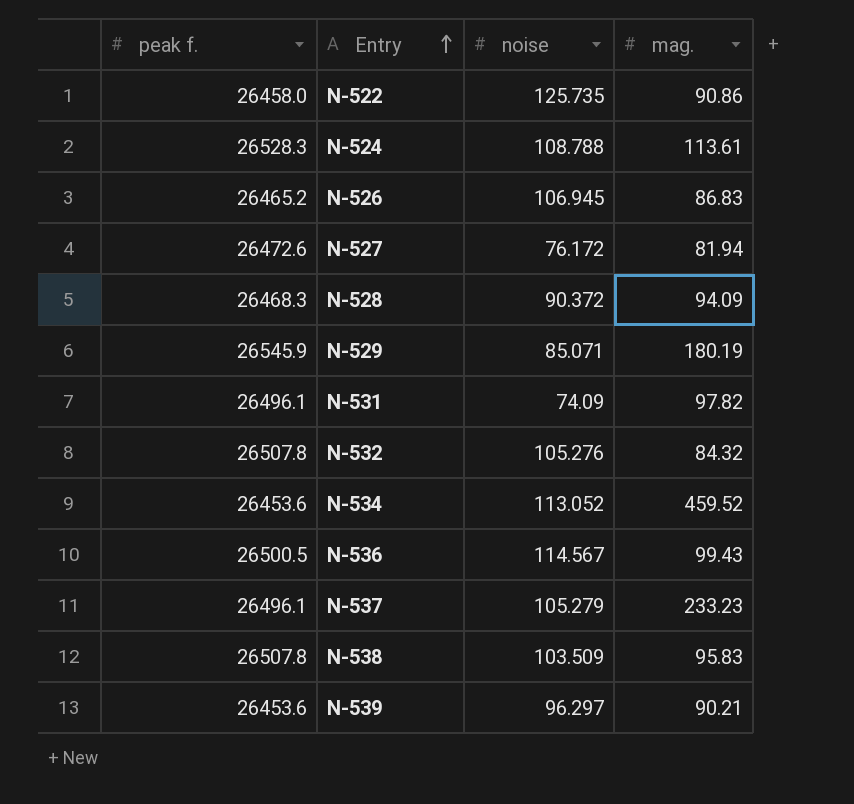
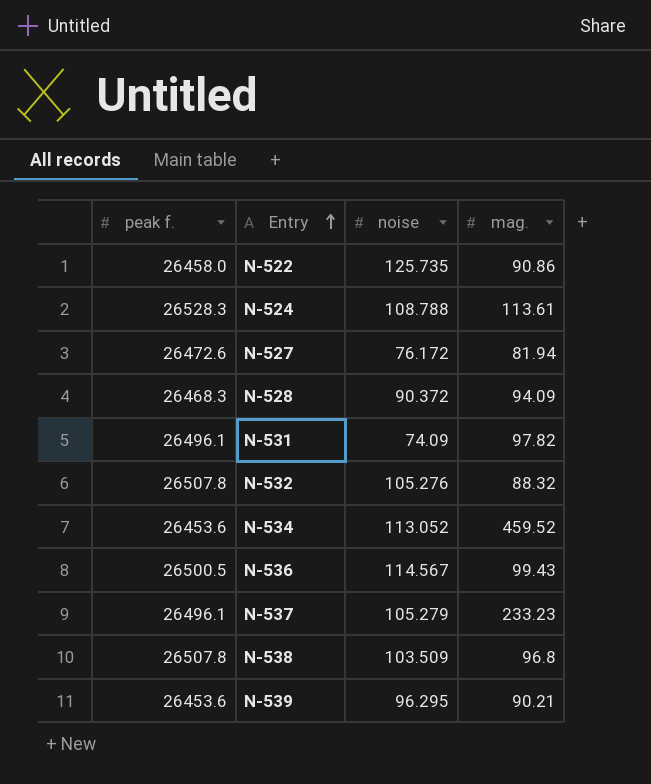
row N-526: 26465.2 | 106.945 | 86.83 -> none
row N-529: 26545.9 | 85.071 | 180.19 -> none
N-532 | mag.: 84.32 -> 88.32
N-538 | mag.: 95.83 -> 96.8
N-539 | noise: 96.297 -> 96.295

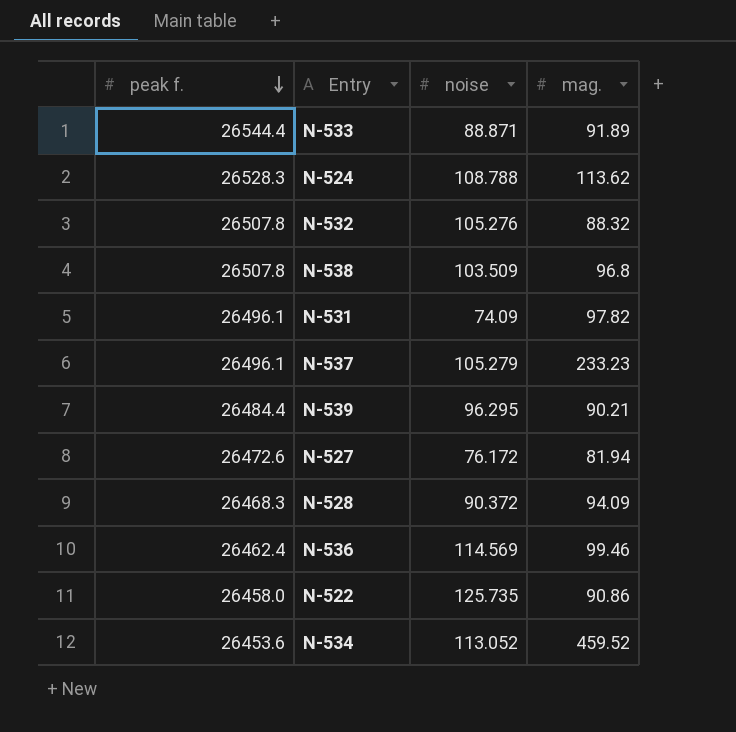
row order: Entry ascending -> peak f. descending
row N-533: none -> 26544.4 | 88.871 | 91.89
N-524 | mag.: 113.61 -> 113.62
N-539 | peak f.: 26453.6 -> 26484.4
N-536 | peak f.: 26500.5 -> 26462.4
N-536 | noise: 114.567 -> 114.569
N-536 | mag.: 99.43 -> 99.46

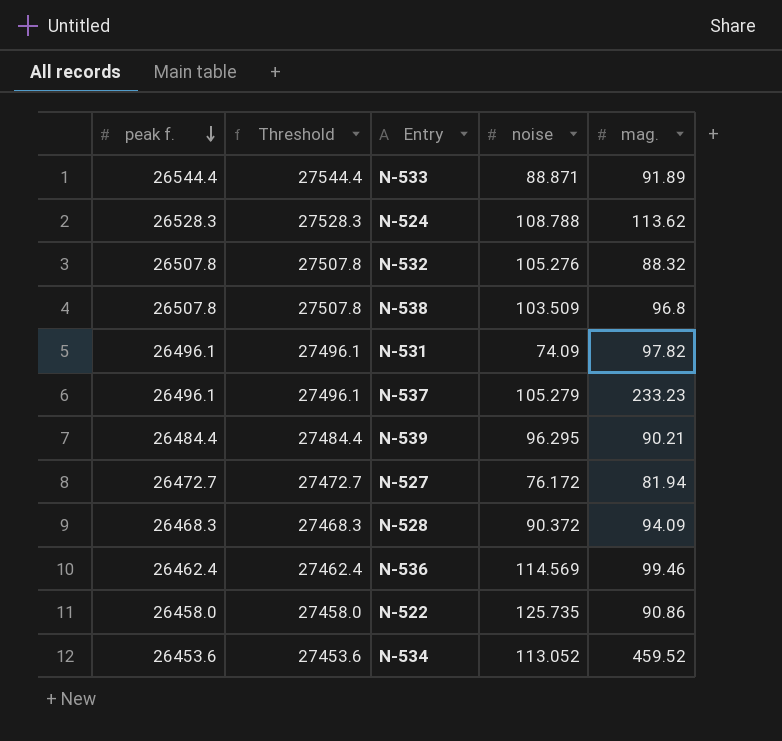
column Threshold | formula: none -> [peak f.] + 1000
N-527 | peak f.: 26472.6 -> 26472.7

